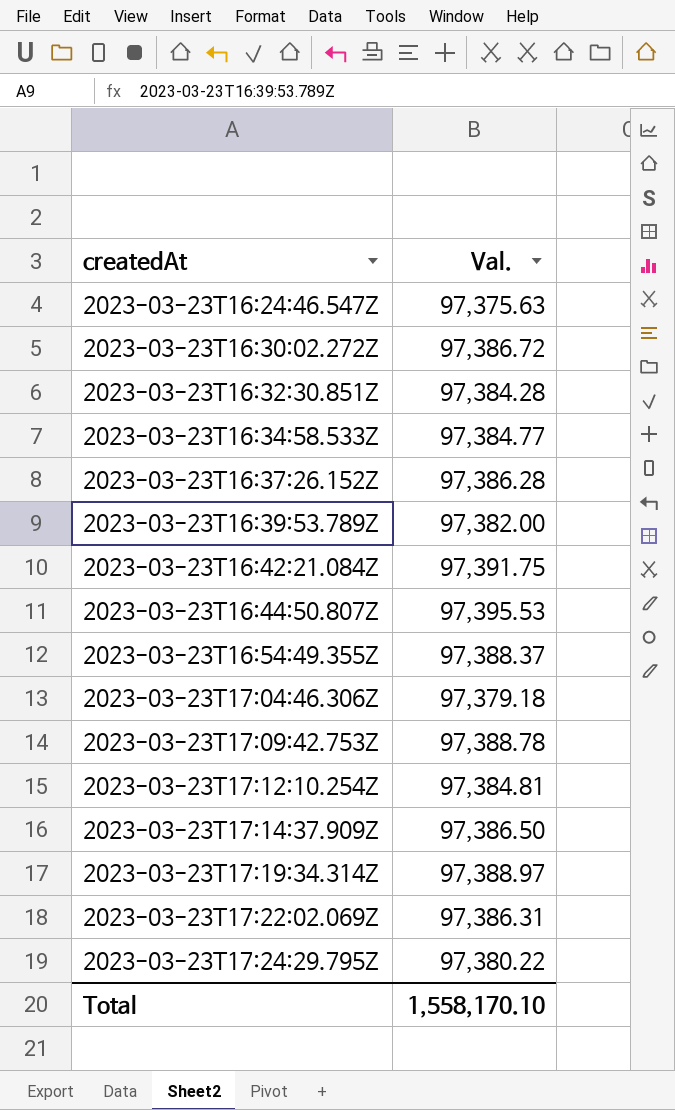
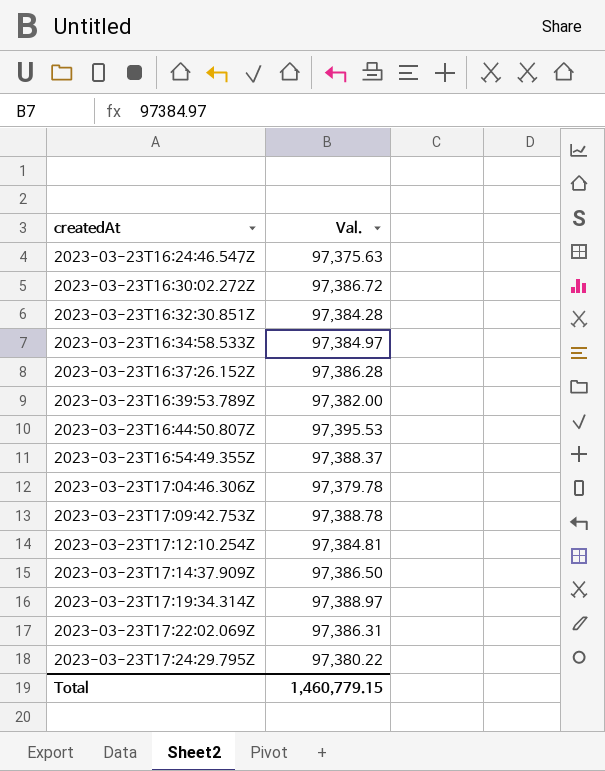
row 2023-03-23T16:42:21.084Z: 97,391.75 -> none
2023-03-23T16:34:58.533Z | Val.: 97,384.77 -> 97,384.97
2023-03-23T17:04:46.306Z | Val.: 97,379.18 -> 97,379.78
Total | Val.: 1,558,170.10 -> 1,460,779.15

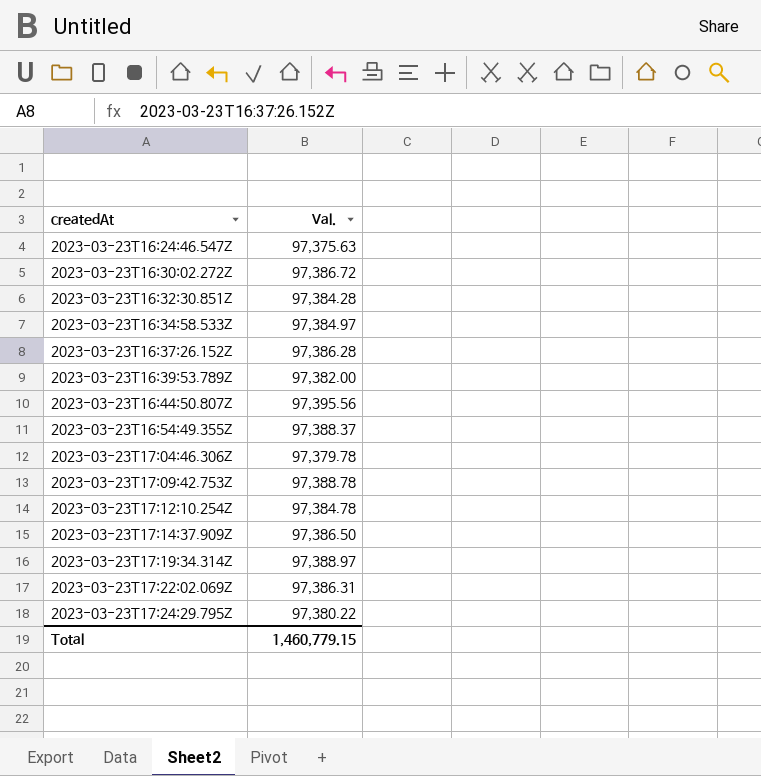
2023-03-23T16:44:50.807Z | Val.: 97,395.53 -> 97,395.56
2023-03-23T17:12:10.254Z | Val.: 97,384.81 -> 97,384.78

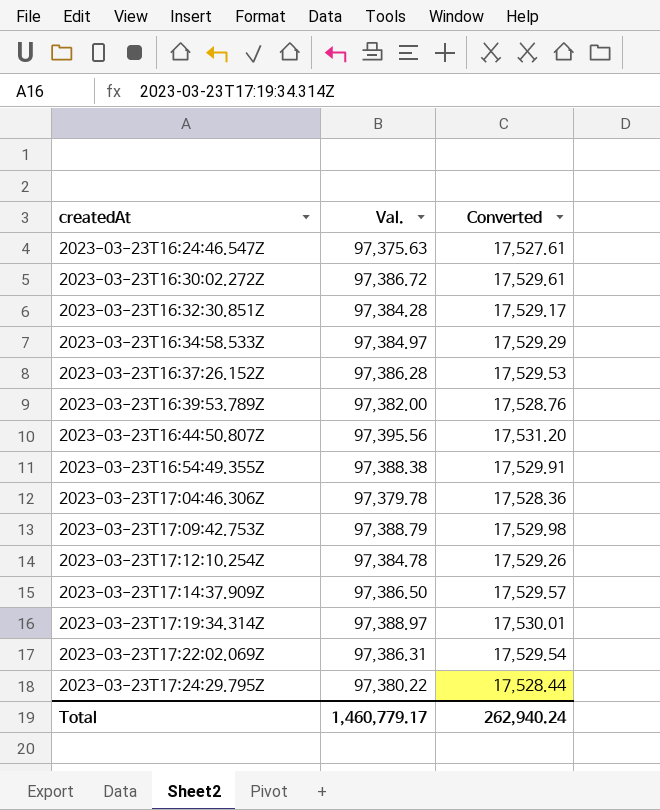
column Converted | formula: none -> [Val.] * 0.18
2023-03-23T16:54:49.355Z | Val.: 97,388.37 -> 97,388.38
2023-03-23T17:09:42.753Z | Val.: 97,388.78 -> 97,388.79
Total | Val.: 1,460,779.15 -> 1,460,779.17

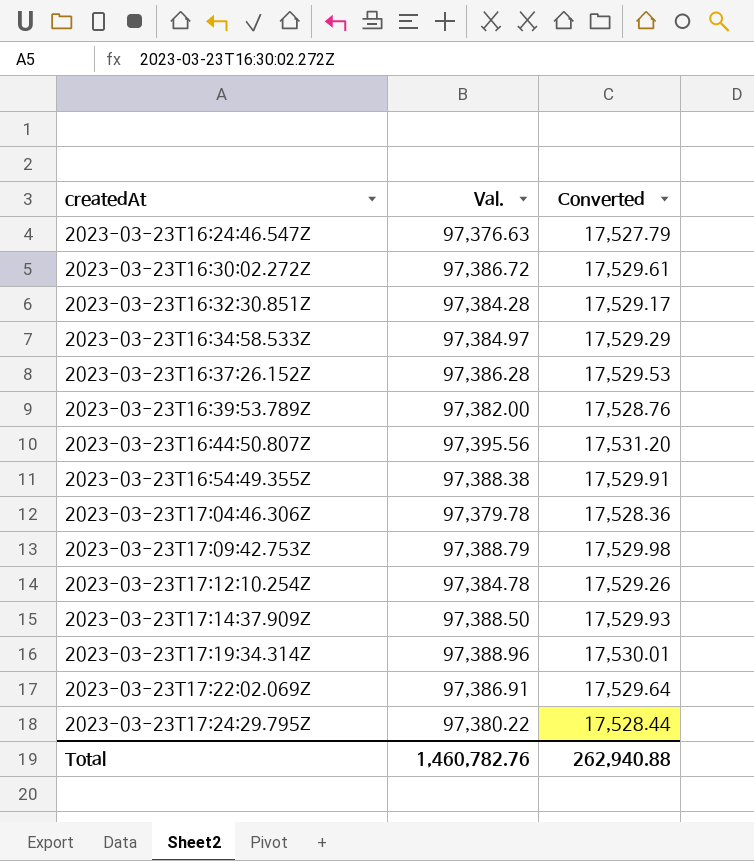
2023-03-23T16:24:46.547Z | Val.: 97,375.63 -> 97,376.63
2023-03-23T16:24:46.547Z | Converted: 17,527.61 -> 17,527.79
2023-03-23T17:14:37.909Z | Val.: 97,386.50 -> 97,388.50
2023-03-23T17:14:37.909Z | Converted: 17,529.57 -> 17,529.93
2023-03-23T17:19:34.314Z | Val.: 97,388.97 -> 97,388.96
2023-03-23T17:22:02.069Z | Val.: 97,386.31 -> 97,386.91
2023-03-23T17:22:02.069Z | Converted: 17,529.54 -> 17,529.64
Total | Val.: 1,460,779.17 -> 1,460,782.76
Total | Converted: 262,940.24 -> 262,940.88

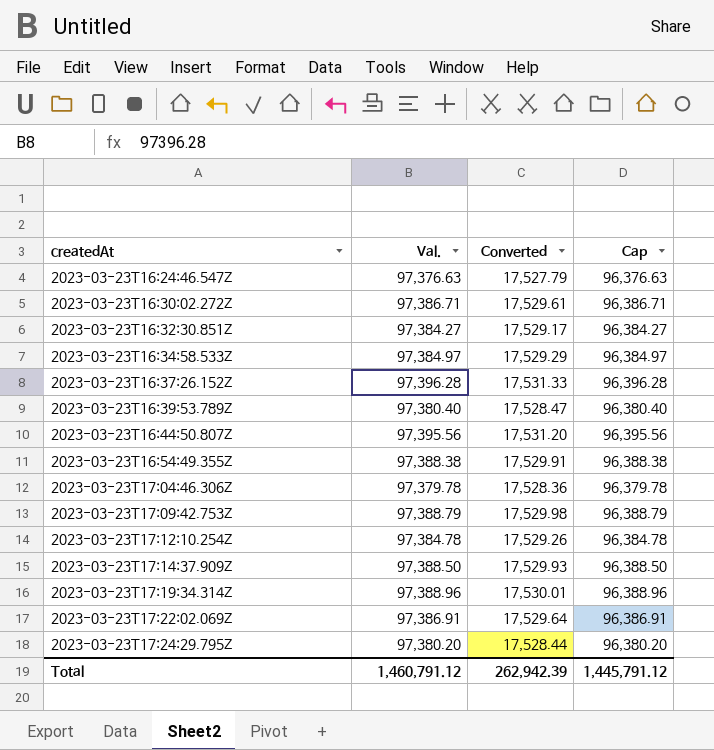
column Cap | formula: none -> [Val.] - 1000
2023-03-23T16:30:02.272Z | Val.: 97,386.72 -> 97,386.71
2023-03-23T16:32:30.851Z | Val.: 97,384.28 -> 97,384.27
2023-03-23T16:37:26.152Z | Val.: 97,386.28 -> 97,396.28
2023-03-23T16:37:26.152Z | Converted: 17,529.53 -> 17,531.33
2023-03-23T16:39:53.789Z | Val.: 97,382.00 -> 97,380.40
2023-03-23T16:39:53.789Z | Converted: 17,528.76 -> 17,528.47
2023-03-23T17:24:29.795Z | Val.: 97,380.22 -> 97,380.20
Total | Val.: 1,460,782.76 -> 1,460,791.12
Total | Converted: 262,940.88 -> 262,942.39

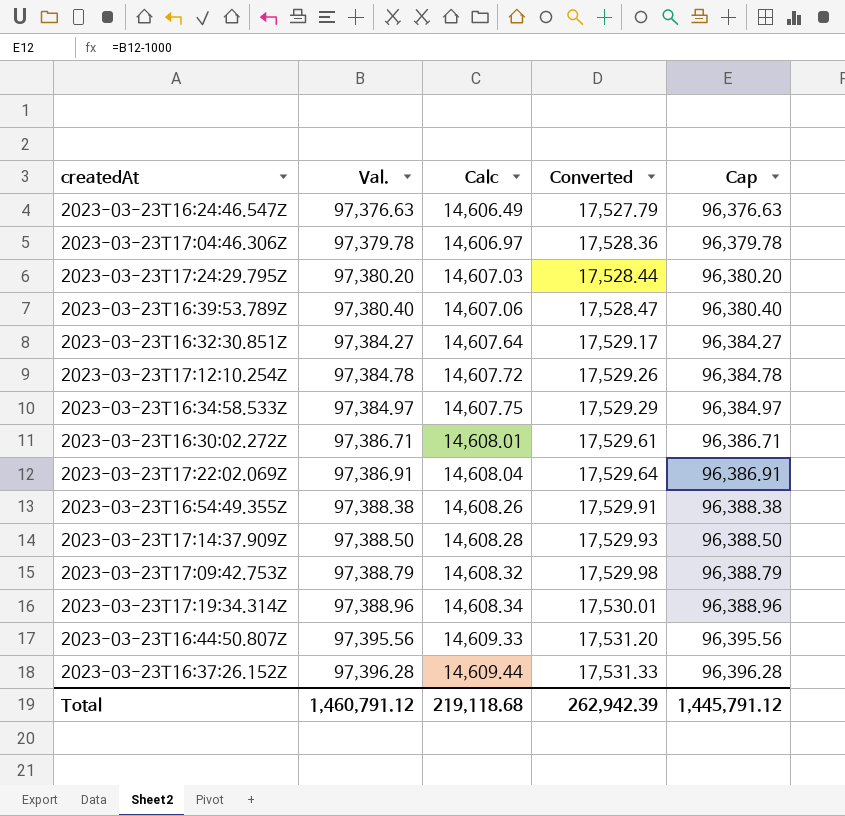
row order: createdAt ascending -> Val. ascending
column Calc | formula: none -> [Val.] * 0.15

